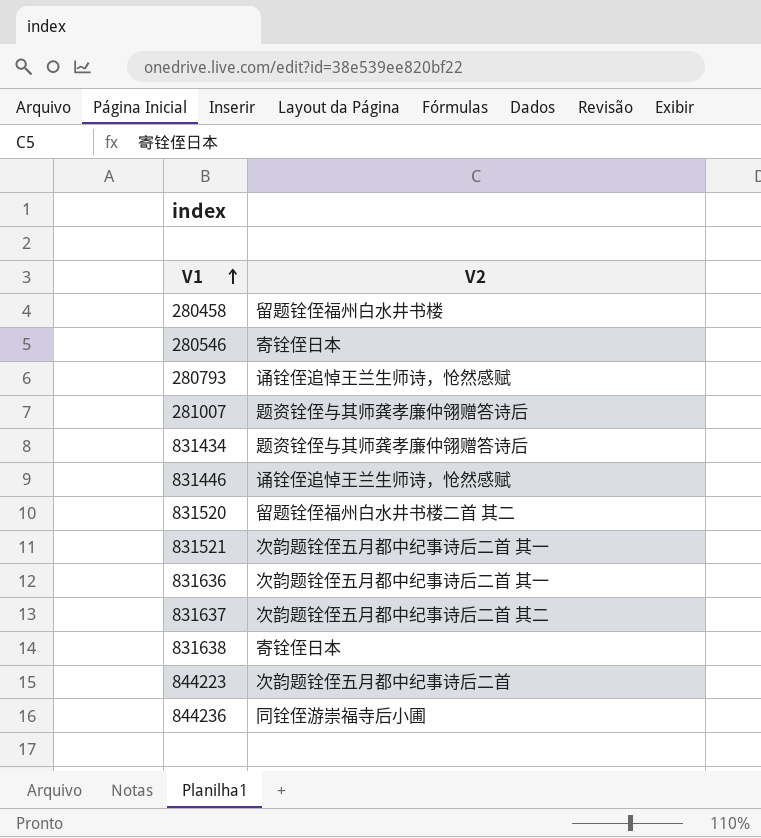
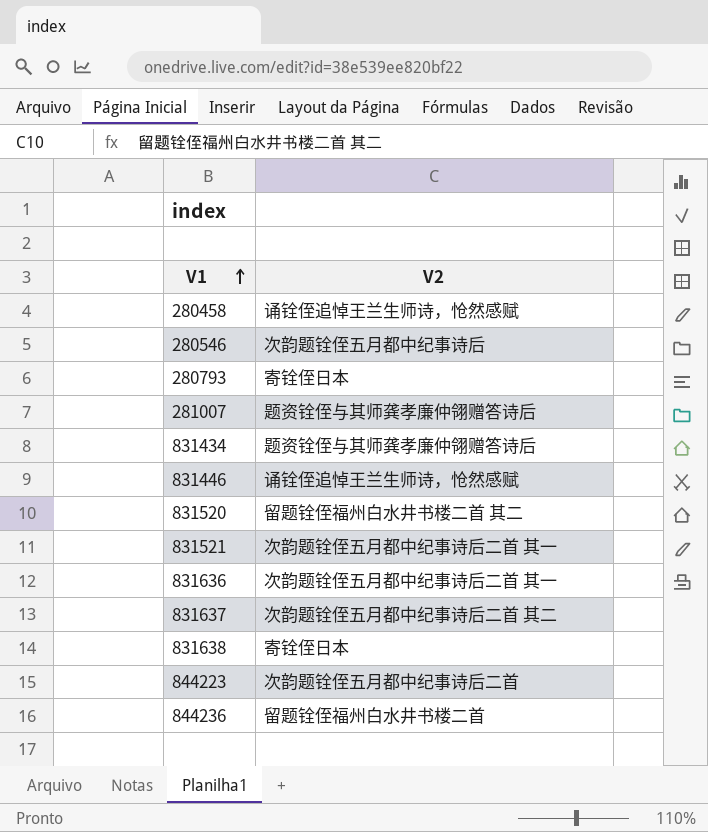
280458 | V2: 留题铨侄福州白水井书楼 -> 诵铨侄追悼王兰生师诗，怆然感赋
280546 | V2: 寄铨侄日本 -> 次韵题铨侄五月都中纪事诗后
280793 | V2: 诵铨侄追悼王兰生师诗，怆然感赋 -> 寄铨侄日本
844236 | V2: 同铨侄游崇福寺后小圃 -> 留题铨侄福州白水井书楼二首

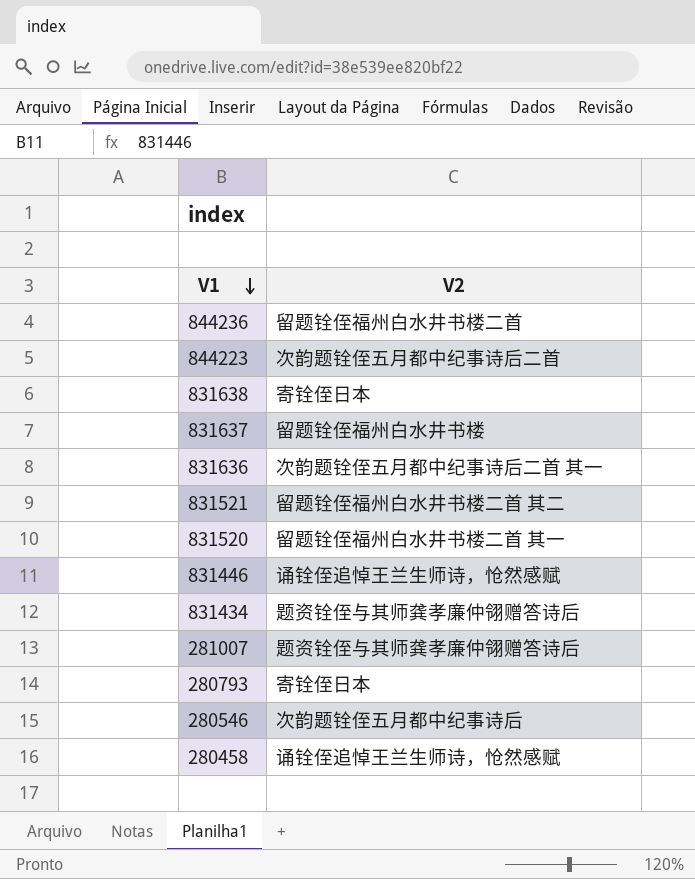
row order: V1 ascending -> V1 descending
831637 | V2: 次韵题铨侄五月都中纪事诗后二首 其二 -> 留题铨侄福州白水井书楼
831521 | V2: 次韵题铨侄五月都中纪事诗后二首 其一 -> 留题铨侄福州白水井书楼二首 其二
831520 | V2: 留题铨侄福州白水井书楼二首 其二 -> 留题铨侄福州白水井书楼二首 其一

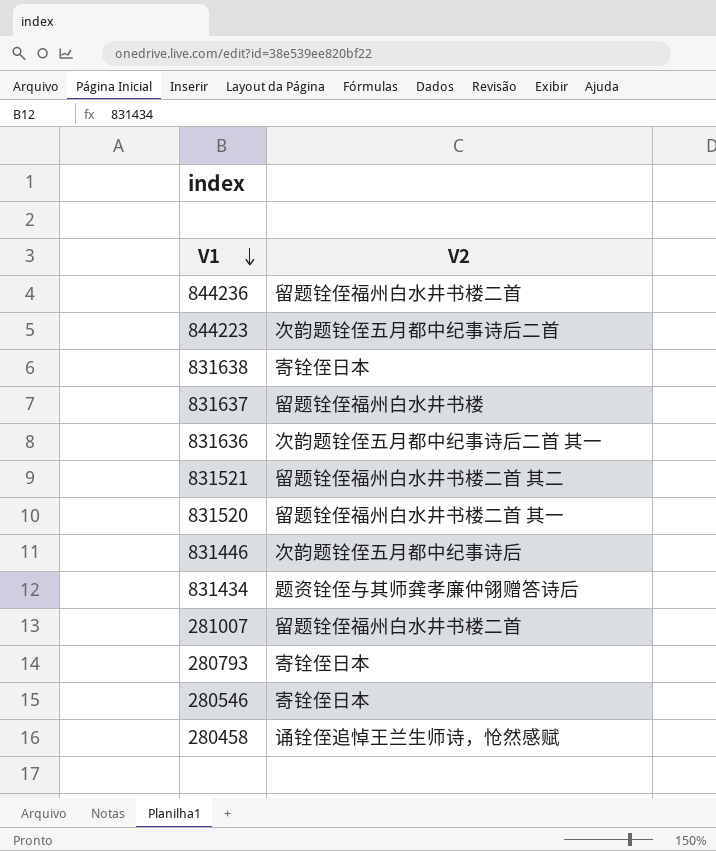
831446 | V2: 诵铨侄追悼王兰生师诗，怆然感赋 -> 次韵题铨侄五月都中纪事诗后
281007 | V2: 题资铨侄与其师龚孝廉仲翎赠答诗后 -> 留题铨侄福州白水井书楼二首
280546 | V2: 次韵题铨侄五月都中纪事诗后 -> 寄铨侄日本

